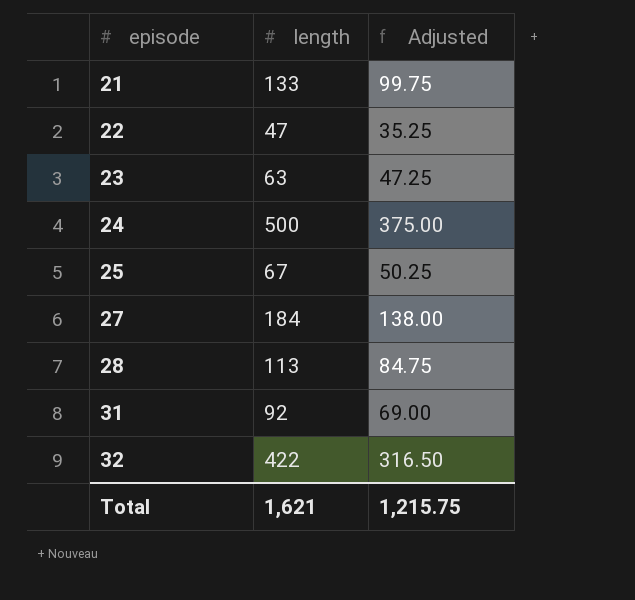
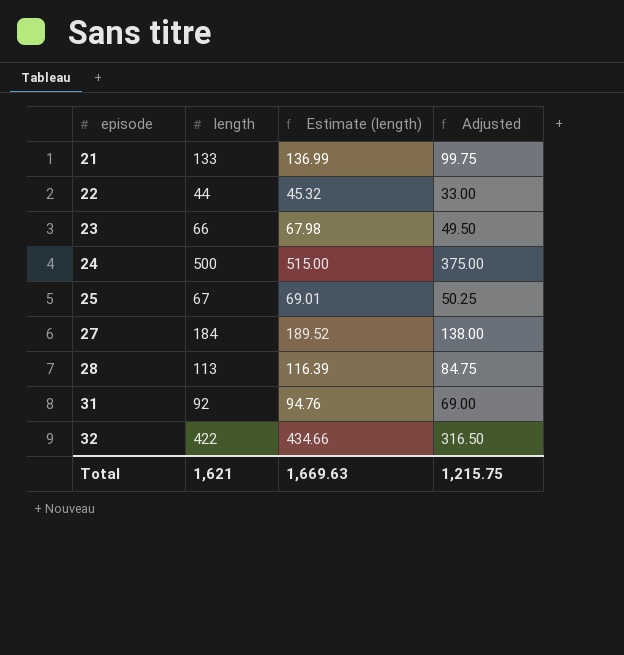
column Estimate (length) | formula: none -> [length] * 1.03
22 | length: 47 -> 44
22 | Adjusted: 35.25 -> 33.00
23 | length: 63 -> 66
23 | Adjusted: 47.25 -> 49.50

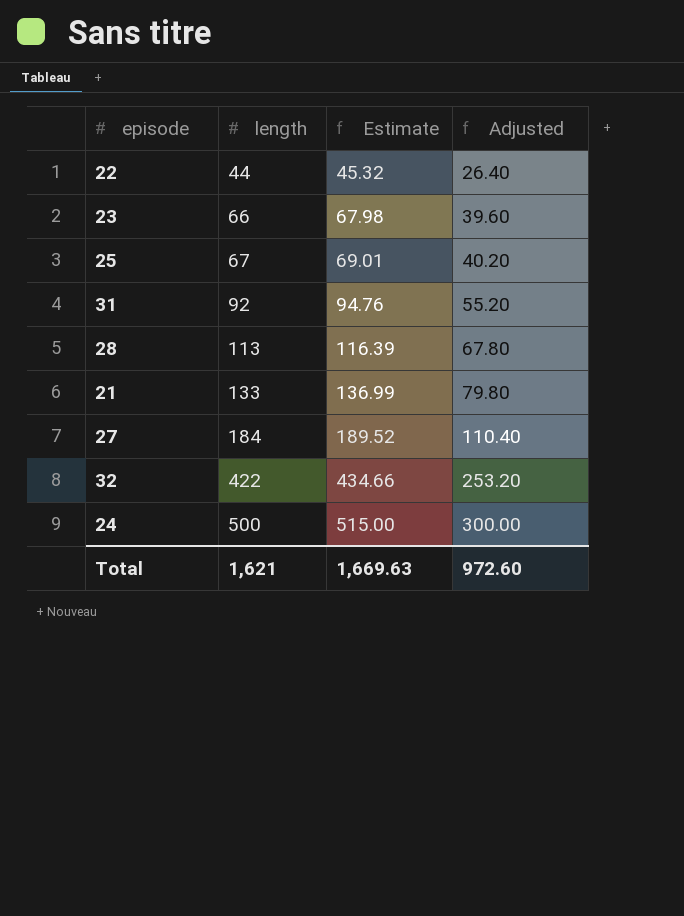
row order: episode ascending -> length ascending
column name: Estimate (length) -> Estimate
column Adjusted | formula: [length] * 0.75 -> [length] * 0.6
Total | Adjusted: 1,215.75 -> 972.60

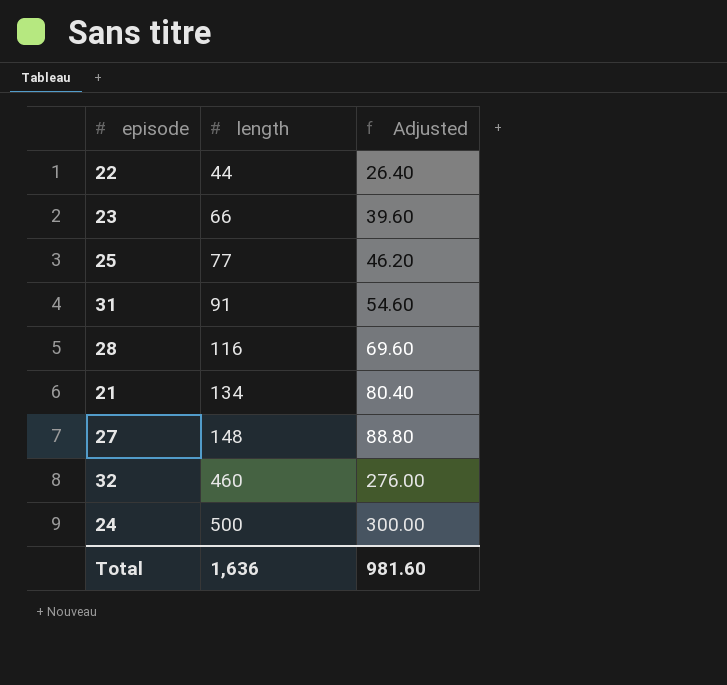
column Estimate | formula: [length] * 1.03 -> none
25 | length: 67 -> 77
25 | Adjusted: 40.20 -> 46.20
31 | length: 92 -> 91
31 | Adjusted: 55.20 -> 54.60
28 | length: 113 -> 116
28 | Adjusted: 67.80 -> 69.60
21 | length: 133 -> 134
21 | Adjusted: 79.80 -> 80.40
27 | length: 184 -> 148
27 | Adjusted: 110.40 -> 88.80
32 | length: 422 -> 460
32 | Adjusted: 253.20 -> 276.00
Total | length: 1,621 -> 1,636
Total | Adjusted: 972.60 -> 981.60

